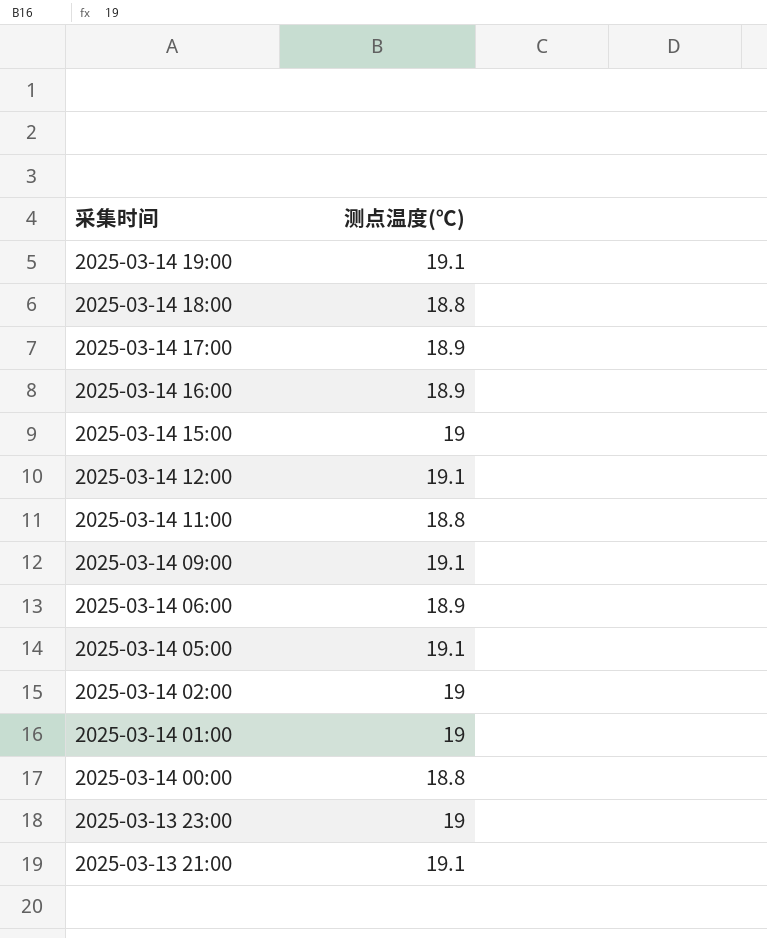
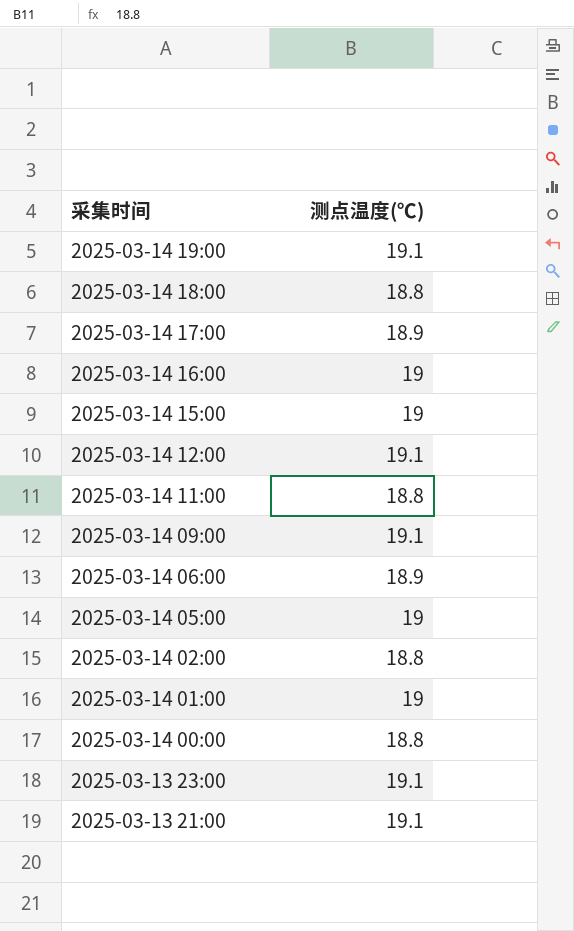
2025-03-14 16:00 | 测点温度(℃): 18.9 -> 19
2025-03-14 05:00 | 测点温度(℃): 19.1 -> 19
2025-03-14 02:00 | 测点温度(℃): 19 -> 18.8
2025-03-13 23:00 | 测点温度(℃): 19 -> 19.1

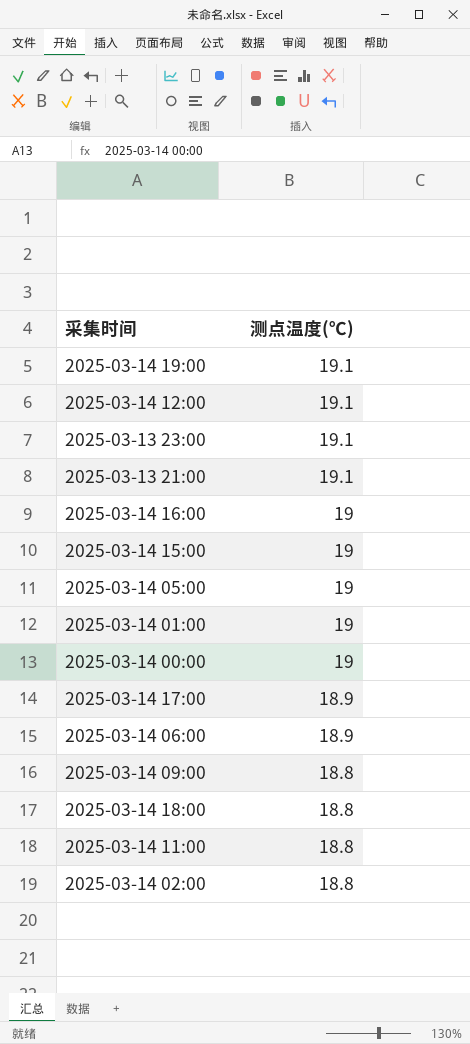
row order: 采集时间 descending -> 测点温度(℃) descending
2025-03-14 00:00 | 测点温度(℃): 18.8 -> 19
2025-03-14 09:00 | 测点温度(℃): 19.1 -> 18.8

